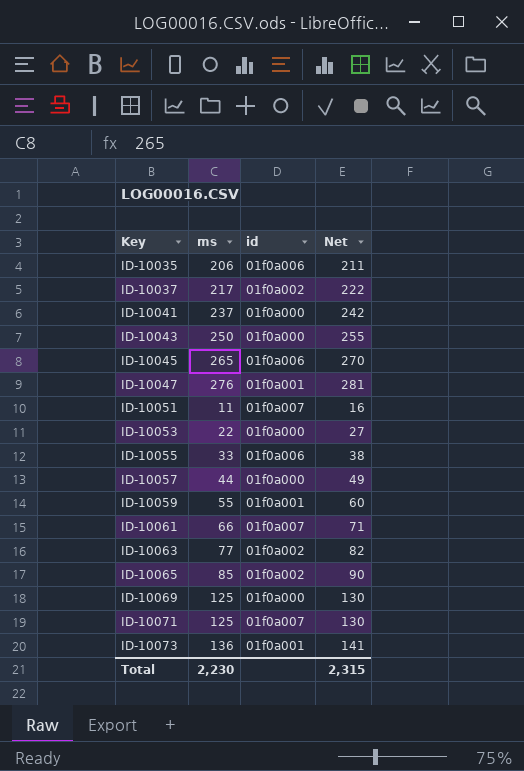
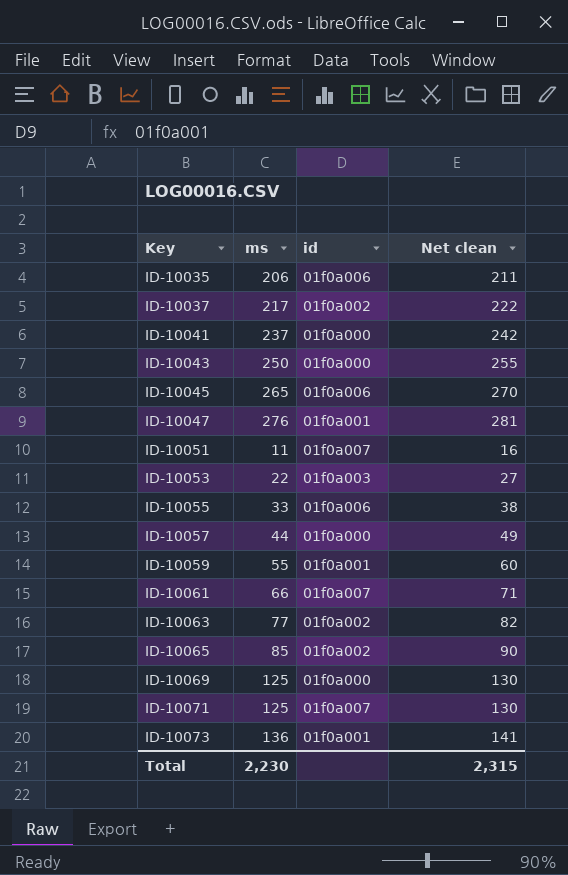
column name: Net -> Net clean
ID-10053 | id: 01f0a000 -> 01f0a003

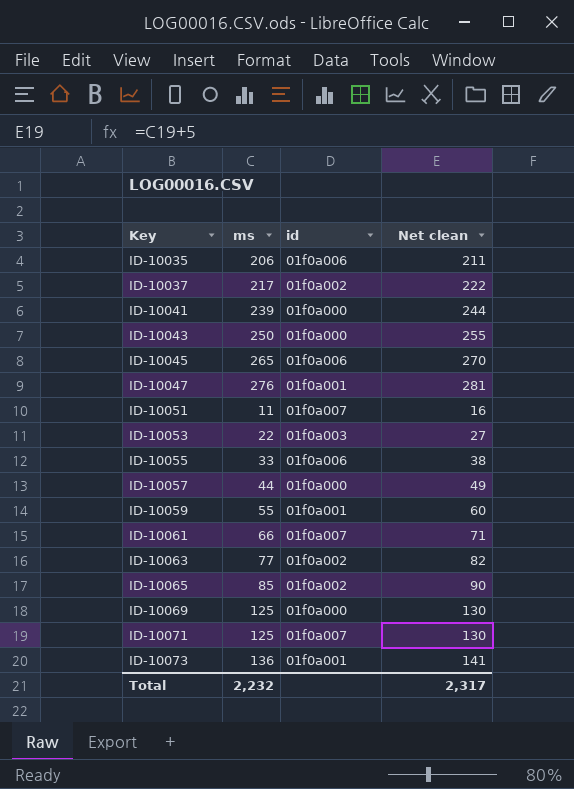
ID-10041 | ms: 237 -> 239
ID-10041 | Net clean: 242 -> 244
Total | ms: 2,230 -> 2,232
Total | Net clean: 2,315 -> 2,317

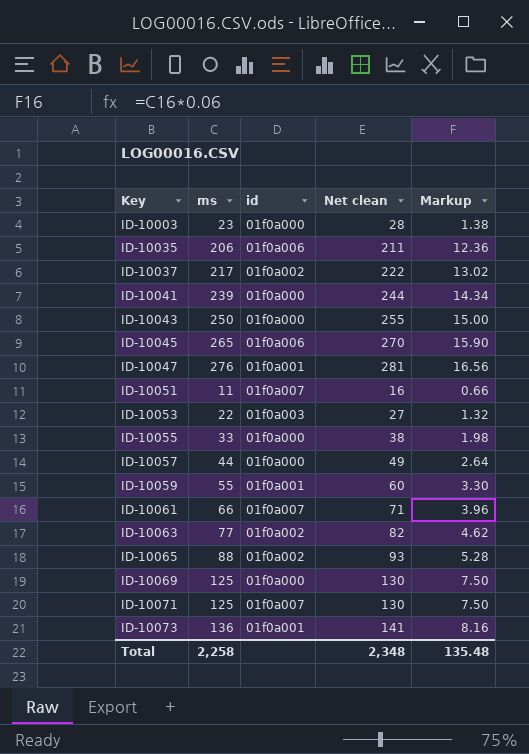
column Markup | formula: none -> [ms] * 0.06
row ID-10003: none -> 23 | 01f0a000 | 28 | 1.38
ID-10055 | id: 01f0a006 -> 01f0a000
ID-10065 | ms: 85 -> 88
ID-10065 | Net clean: 90 -> 93
Total | ms: 2,232 -> 2,258
Total | Net clean: 2,317 -> 2,348

